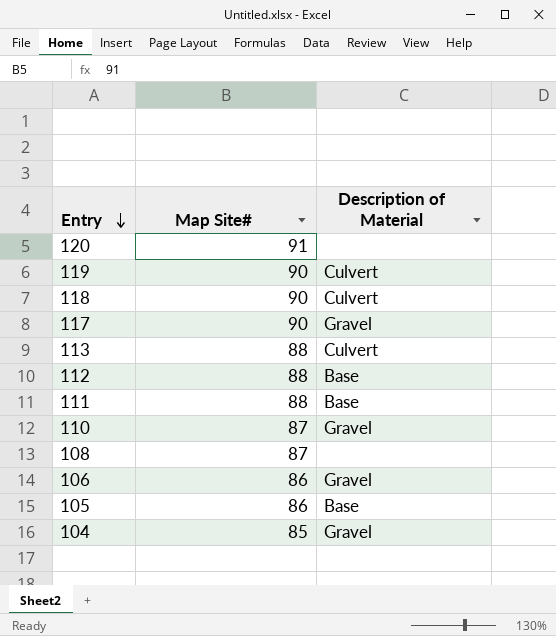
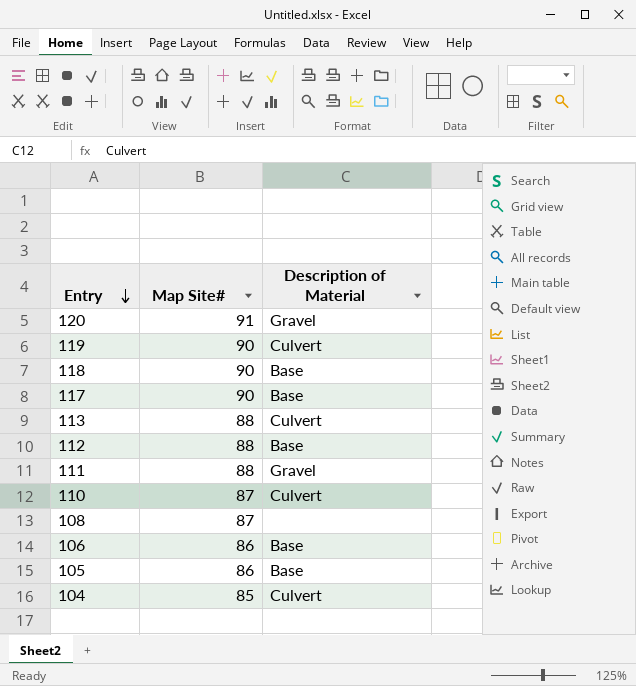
120 | Description of Material: none -> Gravel
118 | Description of Material: Culvert -> Base
117 | Description of Material: Gravel -> Base
111 | Description of Material: Base -> Gravel
110 | Description of Material: Gravel -> Culvert
106 | Description of Material: Gravel -> Base
104 | Description of Material: Gravel -> Culvert

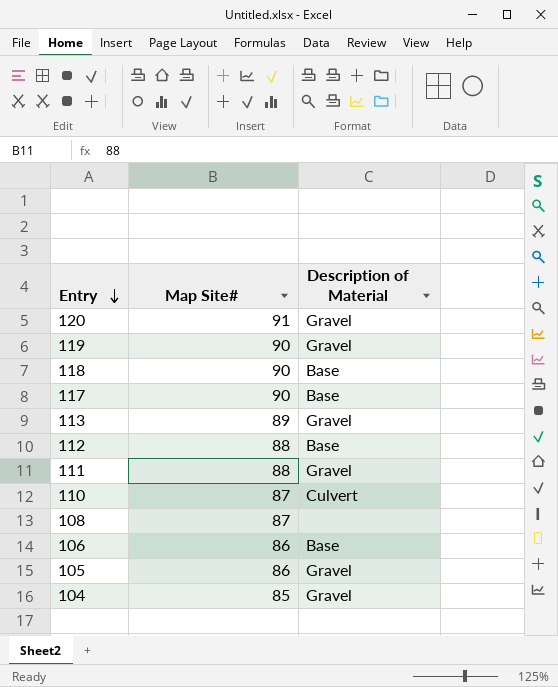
119 | Description of Material: Culvert -> Gravel
113 | Map Site#: 88 -> 89
113 | Description of Material: Culvert -> Gravel
105 | Description of Material: Base -> Gravel
104 | Description of Material: Culvert -> Gravel

